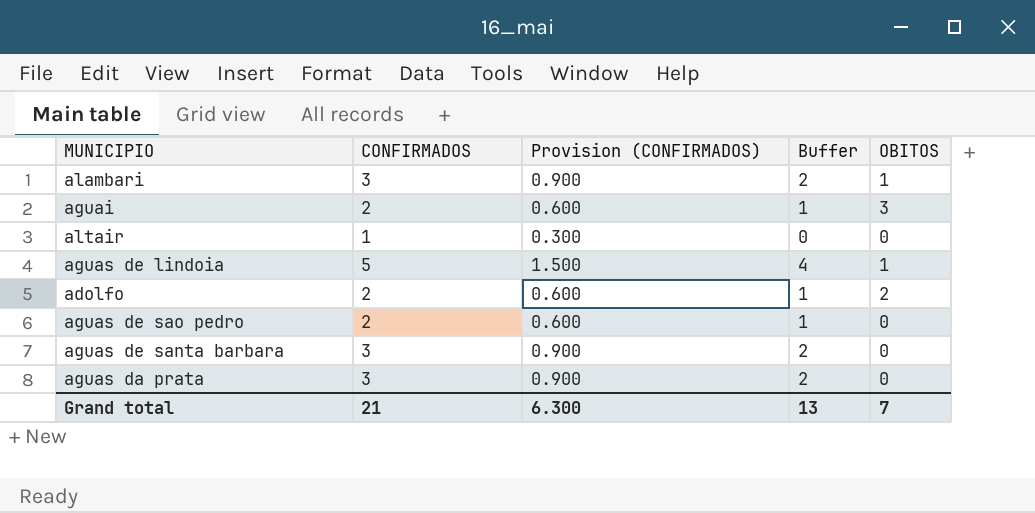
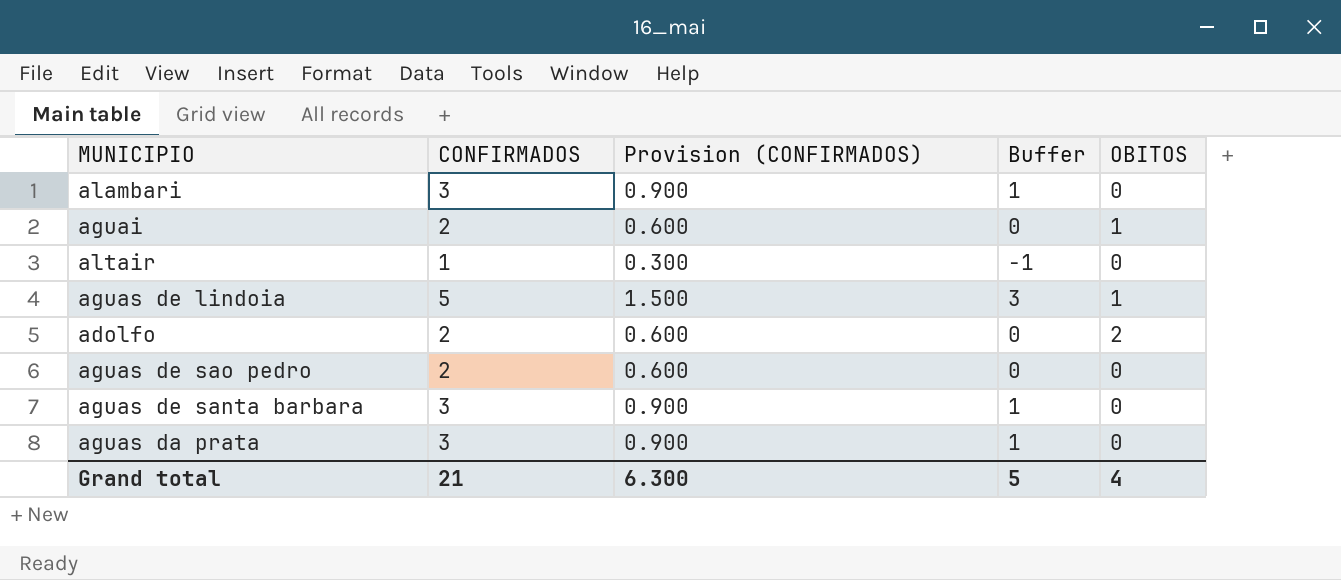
column Buffer | formula: [CONFIRMADOS] - 1 -> [CONFIRMADOS] - 2
alambari | OBITOS: 1 -> 0
aguai | OBITOS: 3 -> 1
Grand total | Buffer: 13 -> 5
Grand total | OBITOS: 7 -> 4

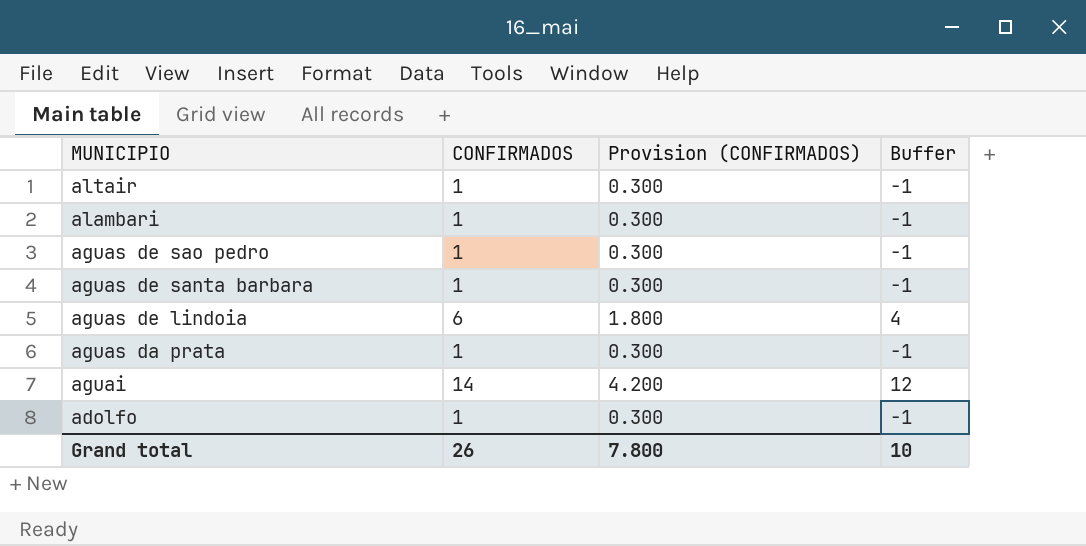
row order: none -> MUNICIPIO descending
column OBITOS | position: 5 -> none
alambari | CONFIRMADOS: 3 -> 1
alambari | Provision (CONFIRMADOS): 0.900 -> 0.300
alambari | Buffer: 1 -> -1
aguas de sao pedro | CONFIRMADOS: 2 -> 1
aguas de sao pedro | Provision (CONFIRMADOS): 0.600 -> 0.300
aguas de sao pedro | Buffer: 0 -> -1
aguas de santa barbara | CONFIRMADOS: 3 -> 1
aguas de santa barbara | Provision (CONFIRMADOS): 0.900 -> 0.300
aguas de santa barbara | Buffer: 1 -> -1
aguas de lindoia | CONFIRMADOS: 5 -> 6
aguas de lindoia | Provision (CONFIRMADOS): 1.500 -> 1.800
aguas de lindoia | Buffer: 3 -> 4
aguas da prata | CONFIRMADOS: 3 -> 1
aguas da prata | Provision (CONFIRMADOS): 0.900 -> 0.300
aguas da prata | Buffer: 1 -> -1
aguai | CONFIRMADOS: 2 -> 14
aguai | Provision (CONFIRMADOS): 0.600 -> 4.200
aguai | Buffer: 0 -> 12
adolfo | CONFIRMADOS: 2 -> 1
adolfo | Provision (CONFIRMADOS): 0.600 -> 0.300
adolfo | Buffer: 0 -> -1
Grand total | CONFIRMADOS: 21 -> 26
Grand total | Provision (CONFIRMADOS): 6.300 -> 7.800
Grand total | Buffer: 5 -> 10

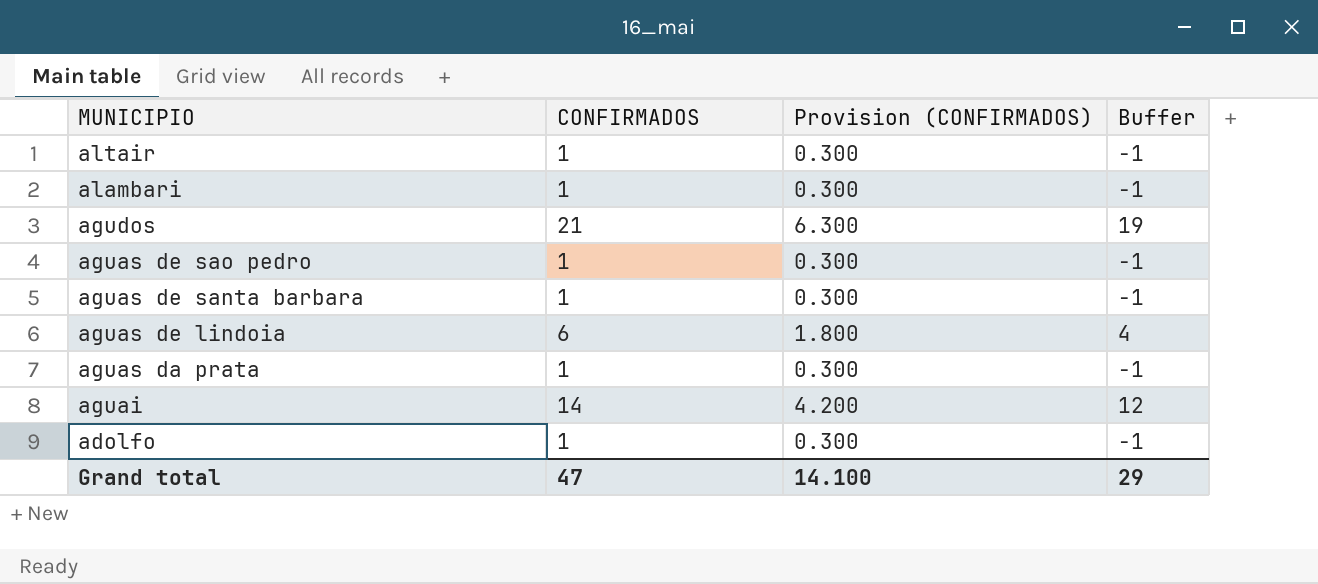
row agudos: none -> 21 | 6.300 | 19
Grand total | CONFIRMADOS: 26 -> 47
Grand total | Provision (CONFIRMADOS): 7.800 -> 14.100
Grand total | Buffer: 10 -> 29

